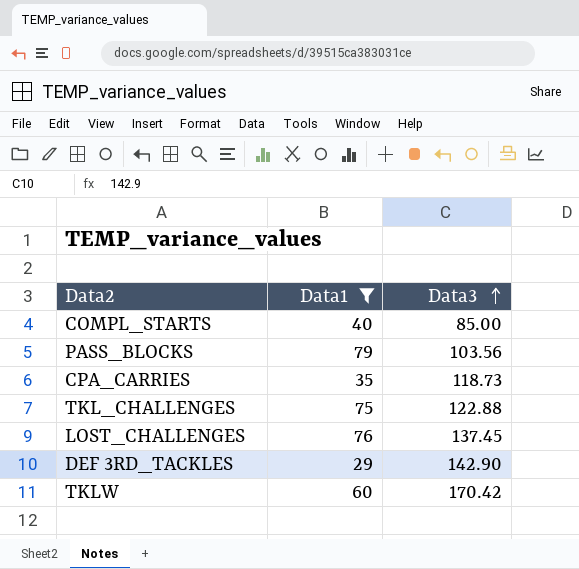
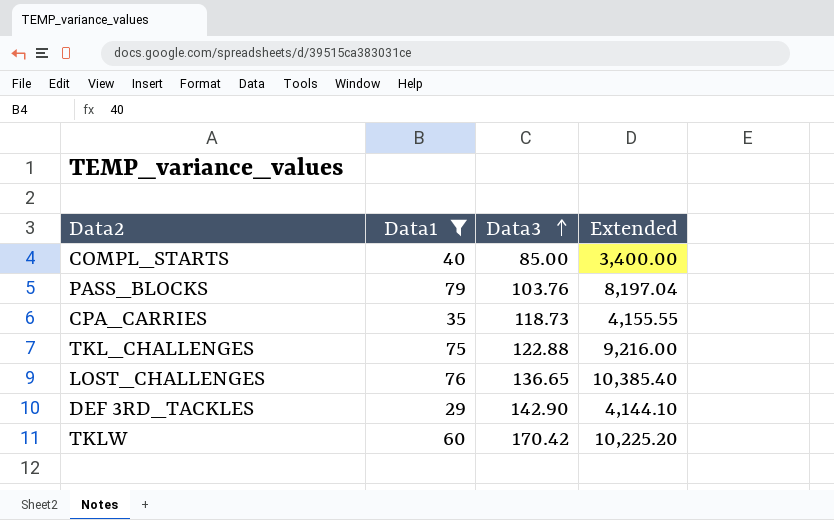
column Extended | formula: none -> [Data1] * [Data3]
PASS_BLOCKS | Data3: 103.56 -> 103.76
LOST_CHALLENGES | Data3: 137.45 -> 136.65

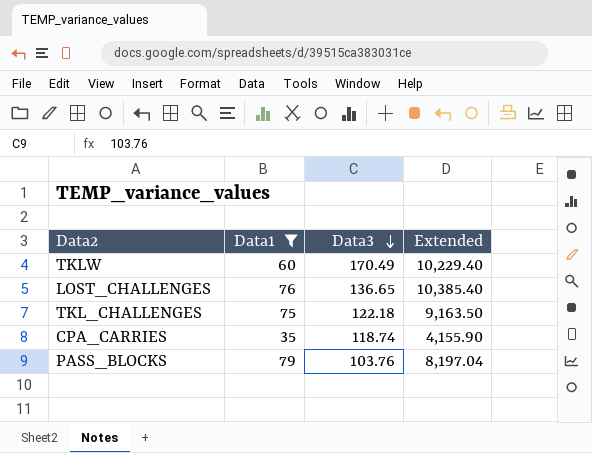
row order: Data3 ascending -> Data3 descending
row COMPL_STARTS: 40 | 85.00 | 3,400.00 -> none
row DEF 3RD_TACKLES: 29 | 142.90 | 4,144.10 -> none
TKLW | Data3: 170.42 -> 170.49
TKLW | Extended: 10,225.20 -> 10,229.40
TKL_CHALLENGES | Data3: 122.88 -> 122.18
TKL_CHALLENGES | Extended: 9,216.00 -> 9,163.50
CPA_CARRIES | Data3: 118.73 -> 118.74
CPA_CARRIES | Extended: 4,155.55 -> 4,155.90

